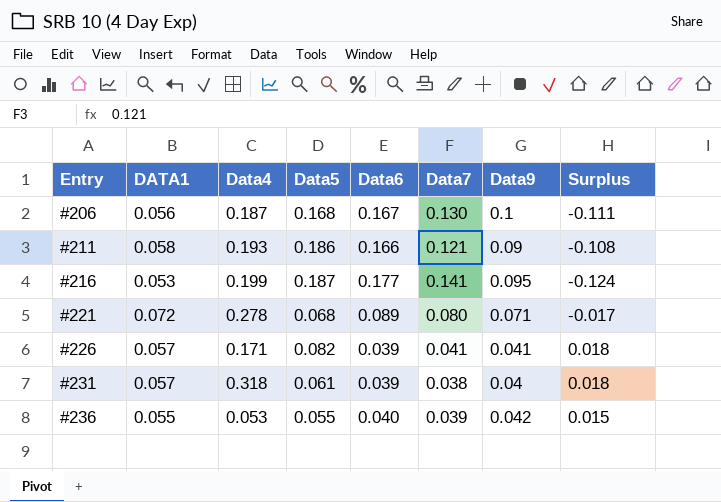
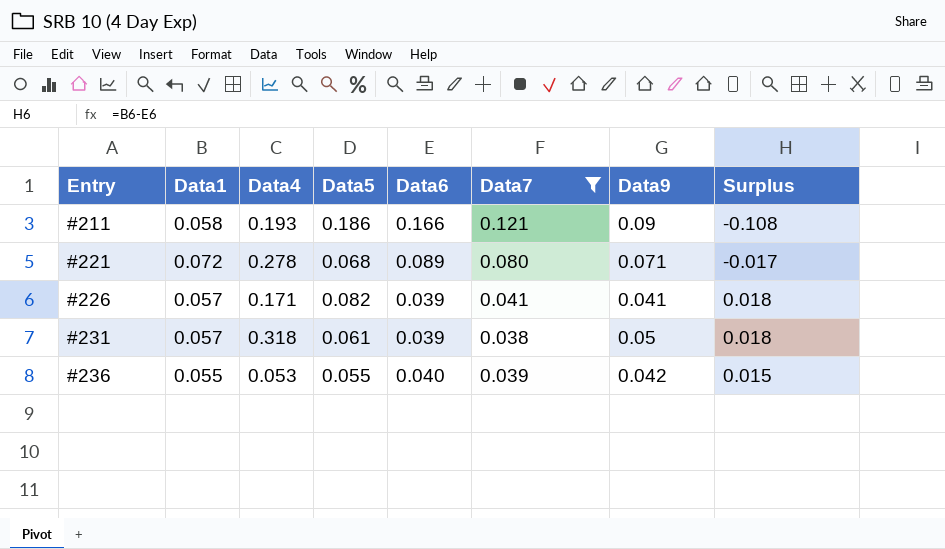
filter: none -> Data7 <= 0.121
column name: DATA1 -> Data1
#231 | Data9: 0.04 -> 0.05

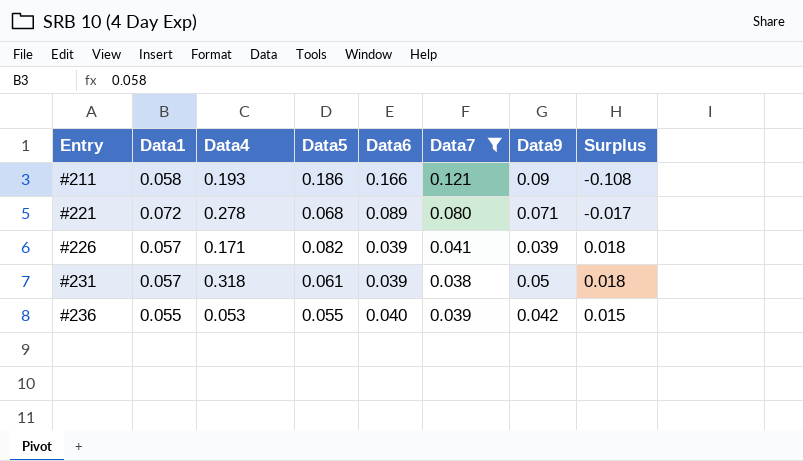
#226 | Data9: 0.041 -> 0.039

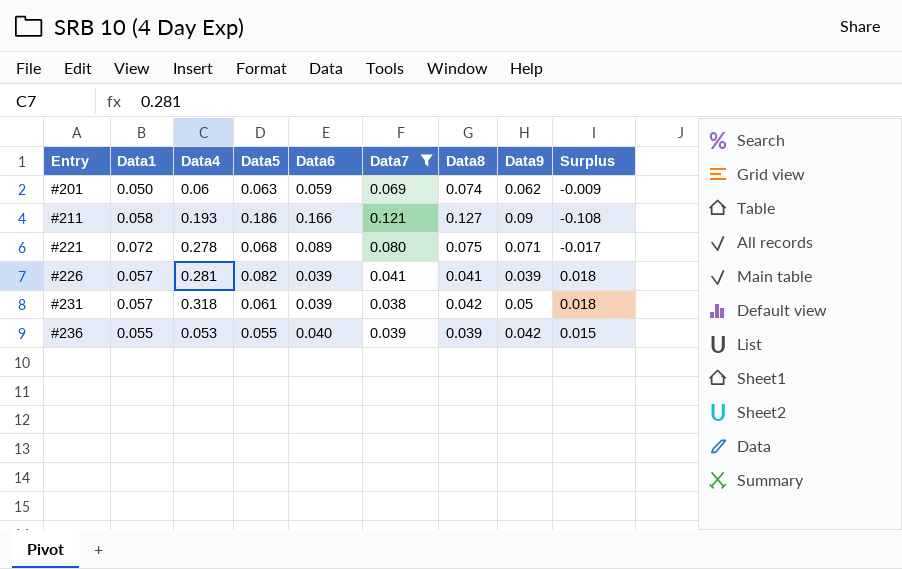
column Data8 | position: none -> 7
row #201: none -> 0.050 | 0.06 | 0.063 | 0.059 | 0.069 | 0.074 | 0.062 | -0.009
#226 | Data4: 0.171 -> 0.281

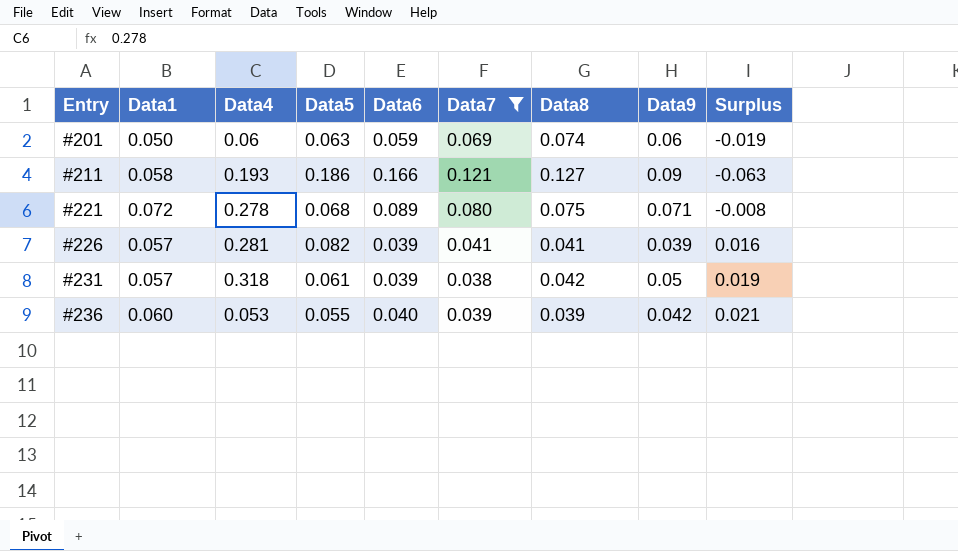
column Surplus | formula: [Data1] - [Data6] -> [Data1] - [Data7]
#201 | Data9: 0.062 -> 0.06
#236 | Data1: 0.055 -> 0.060

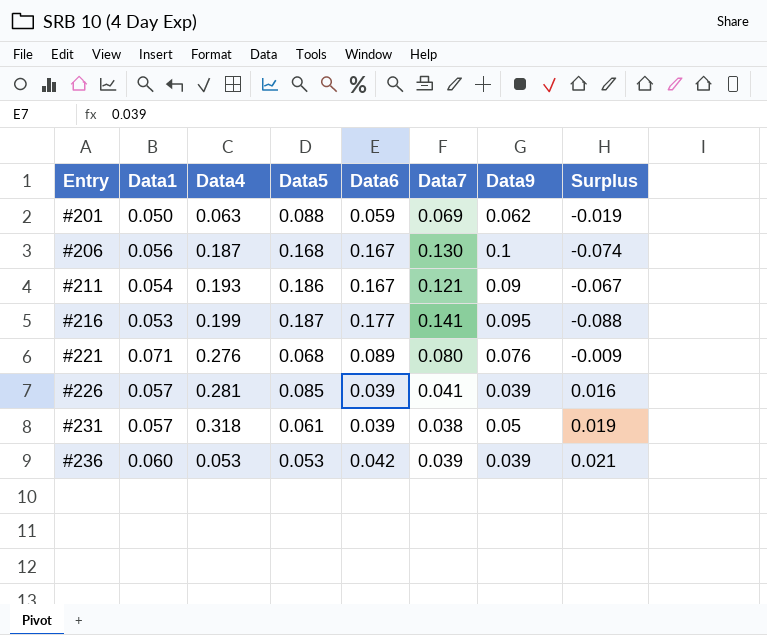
filter: Data7 <= 0.121 -> none
column Data8 | position: 7 -> none
#201 | Data4: 0.06 -> 0.063
#201 | Data5: 0.063 -> 0.088
#201 | Data9: 0.06 -> 0.062
#211 | Data1: 0.058 -> 0.054
#211 | Data6: 0.166 -> 0.167
#211 | Surplus: -0.063 -> -0.067
#221 | Data1: 0.072 -> 0.071
#221 | Data4: 0.278 -> 0.276
#221 | Data9: 0.071 -> 0.076
#221 | Surplus: -0.008 -> -0.009
#226 | Data5: 0.082 -> 0.085
#236 | Data5: 0.055 -> 0.053
#236 | Data6: 0.040 -> 0.042
#236 | Data9: 0.042 -> 0.039

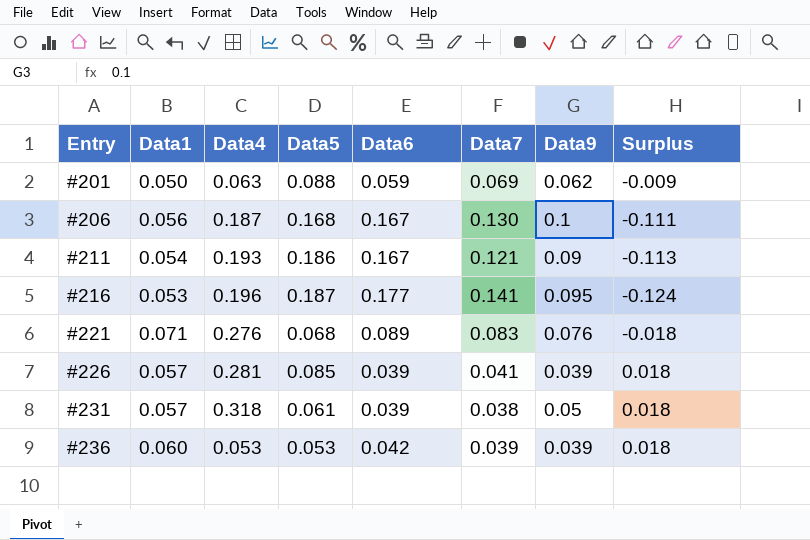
column Surplus | formula: [Data1] - [Data7] -> [Data1] - [Data6]
#216 | Data4: 0.199 -> 0.196
#221 | Data7: 0.080 -> 0.083

